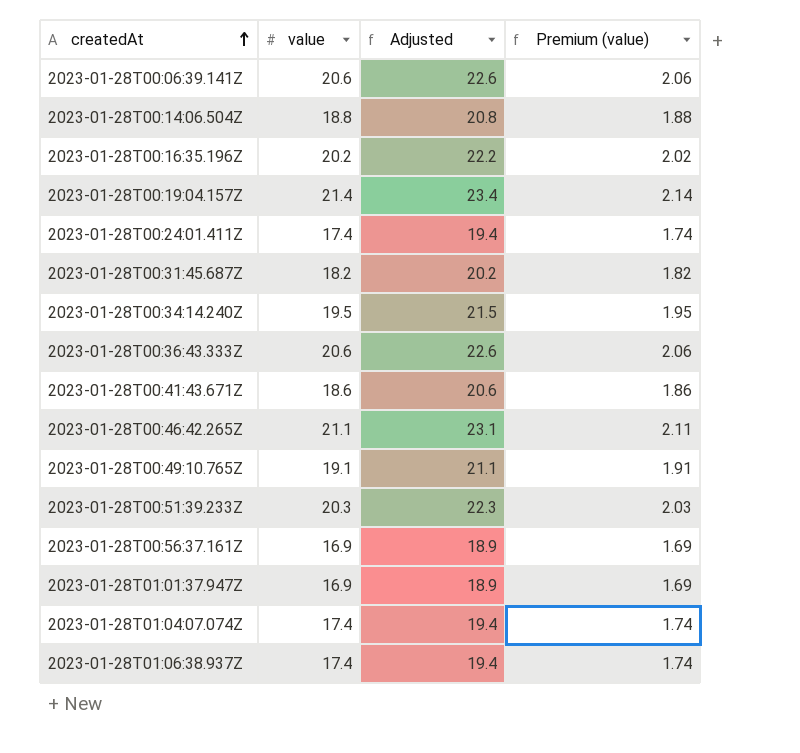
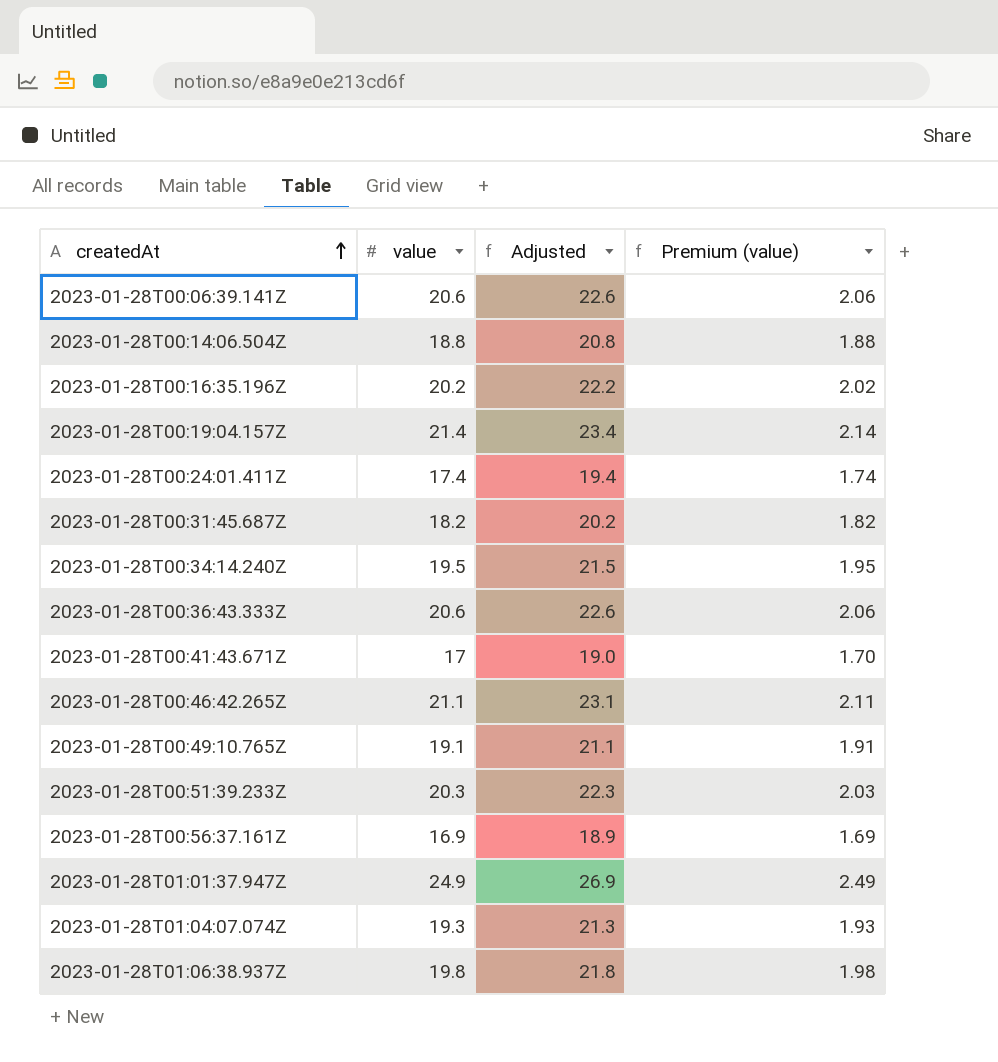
2023-01-28T00:41:43.671Z | value: 18.6 -> 17
2023-01-28T00:41:43.671Z | Adjusted: 20.6 -> 19.0
2023-01-28T00:41:43.671Z | Premium (value): 1.86 -> 1.70
2023-01-28T01:01:37.947Z | value: 16.9 -> 24.9
2023-01-28T01:01:37.947Z | Adjusted: 18.9 -> 26.9
2023-01-28T01:01:37.947Z | Premium (value): 1.69 -> 2.49
2023-01-28T01:04:07.074Z | value: 17.4 -> 19.3
2023-01-28T01:04:07.074Z | Adjusted: 19.4 -> 21.3
2023-01-28T01:04:07.074Z | Premium (value): 1.74 -> 1.93
2023-01-28T01:06:38.937Z | value: 17.4 -> 19.8
2023-01-28T01:06:38.937Z | Adjusted: 19.4 -> 21.8
2023-01-28T01:06:38.937Z | Premium (value): 1.74 -> 1.98

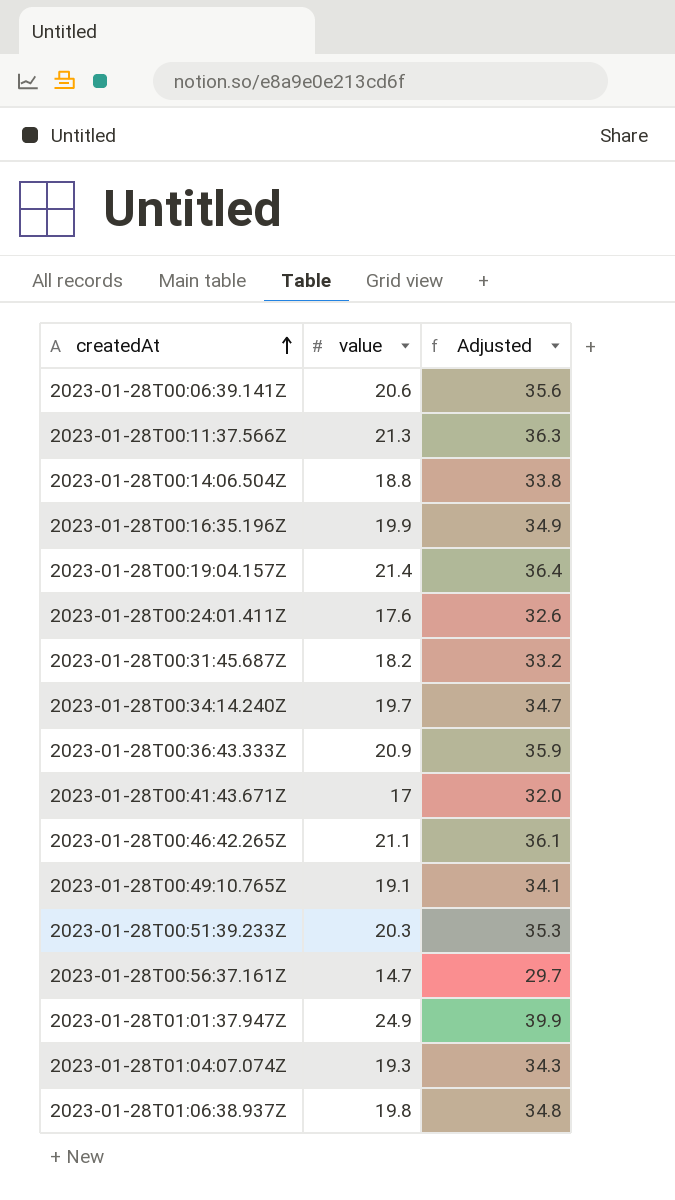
column Premium (value) | formula: [value] * 0.1 -> none
column Adjusted | formula: [value] + 2 -> [value] + 15
row 2023-01-28T00:11:37.566Z: none -> 21.3 | 36.3
2023-01-28T00:16:35.196Z | value: 20.2 -> 19.9
2023-01-28T00:24:01.411Z | value: 17.4 -> 17.6
2023-01-28T00:34:14.240Z | value: 19.5 -> 19.7
2023-01-28T00:36:43.333Z | value: 20.6 -> 20.9
2023-01-28T00:56:37.161Z | value: 16.9 -> 14.7

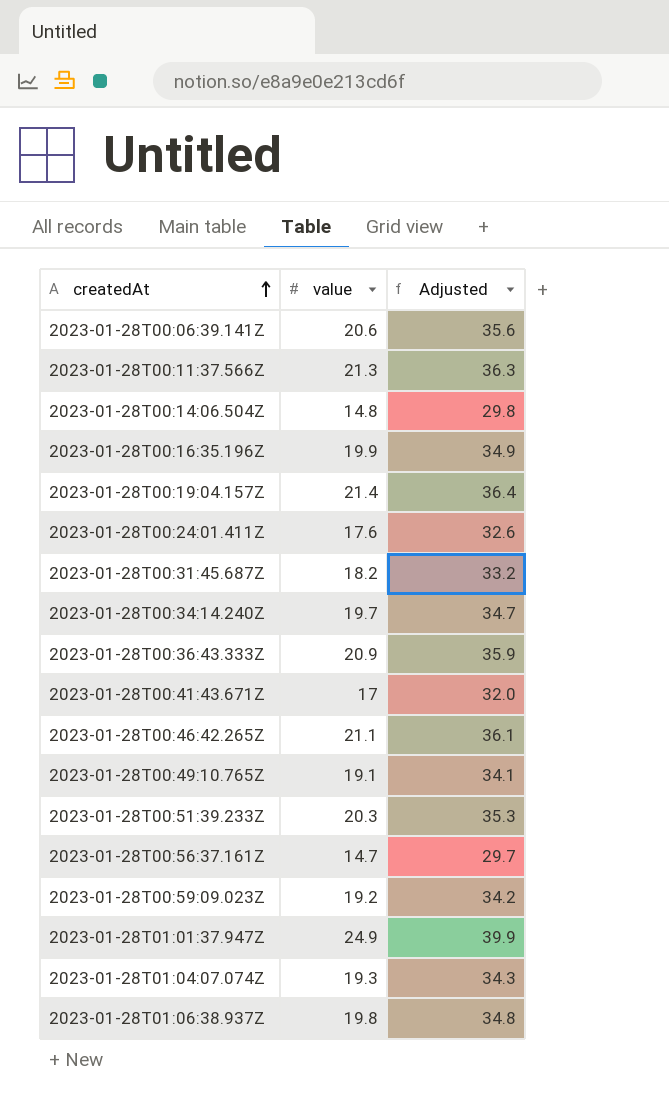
2023-01-28T00:14:06.504Z | value: 18.8 -> 14.8
2023-01-28T00:14:06.504Z | Adjusted: 33.8 -> 29.8
row 2023-01-28T00:59:09.023Z: none -> 19.2 | 34.2

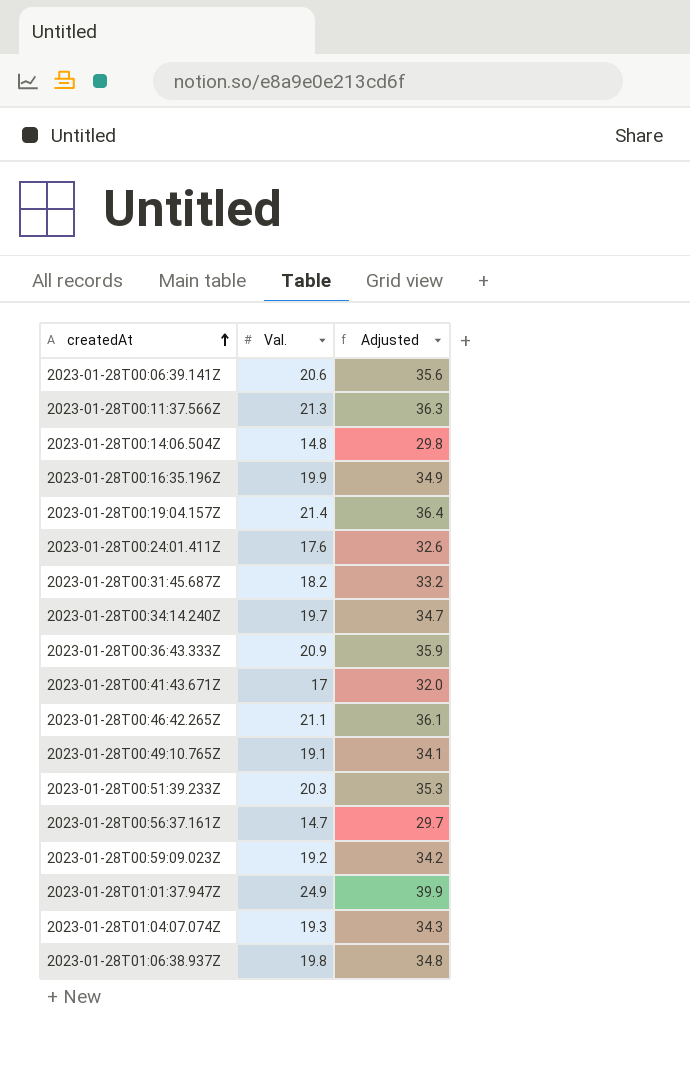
column name: value -> Val.

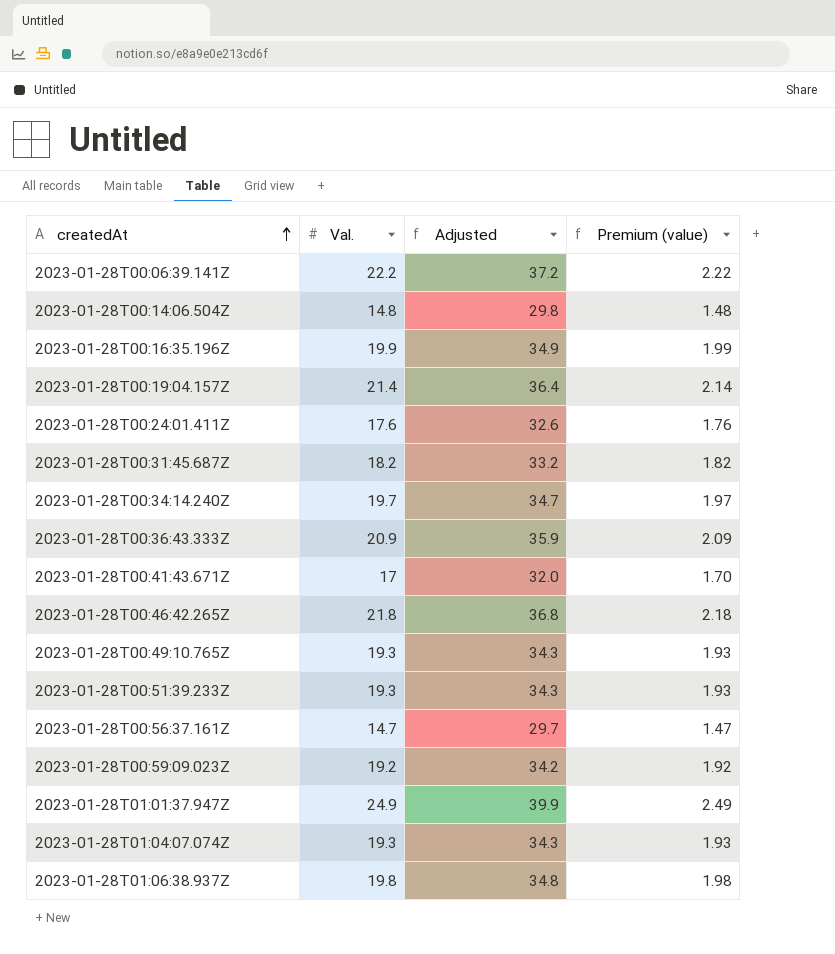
column Premium (value) | formula: none -> [Val.] * 0.1
row 2023-01-28T00:11:37.566Z: 21.3 | 36.3 -> none
2023-01-28T00:06:39.141Z | Val.: 20.6 -> 22.2
2023-01-28T00:06:39.141Z | Adjusted: 35.6 -> 37.2
2023-01-28T00:46:42.265Z | Val.: 21.1 -> 21.8
2023-01-28T00:46:42.265Z | Adjusted: 36.1 -> 36.8
2023-01-28T00:49:10.765Z | Val.: 19.1 -> 19.3
2023-01-28T00:49:10.765Z | Adjusted: 34.1 -> 34.3
2023-01-28T00:51:39.233Z | Val.: 20.3 -> 19.3
2023-01-28T00:51:39.233Z | Adjusted: 35.3 -> 34.3

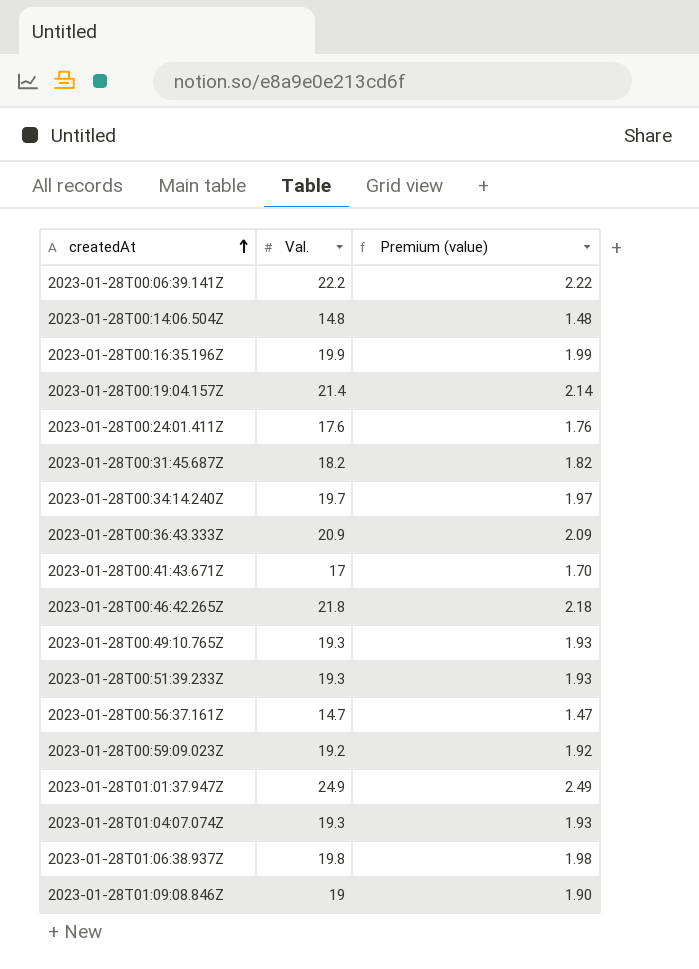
column Adjusted | formula: [Val.] + 15 -> none
row 2023-01-28T01:09:08.846Z: none -> 19 | 1.90

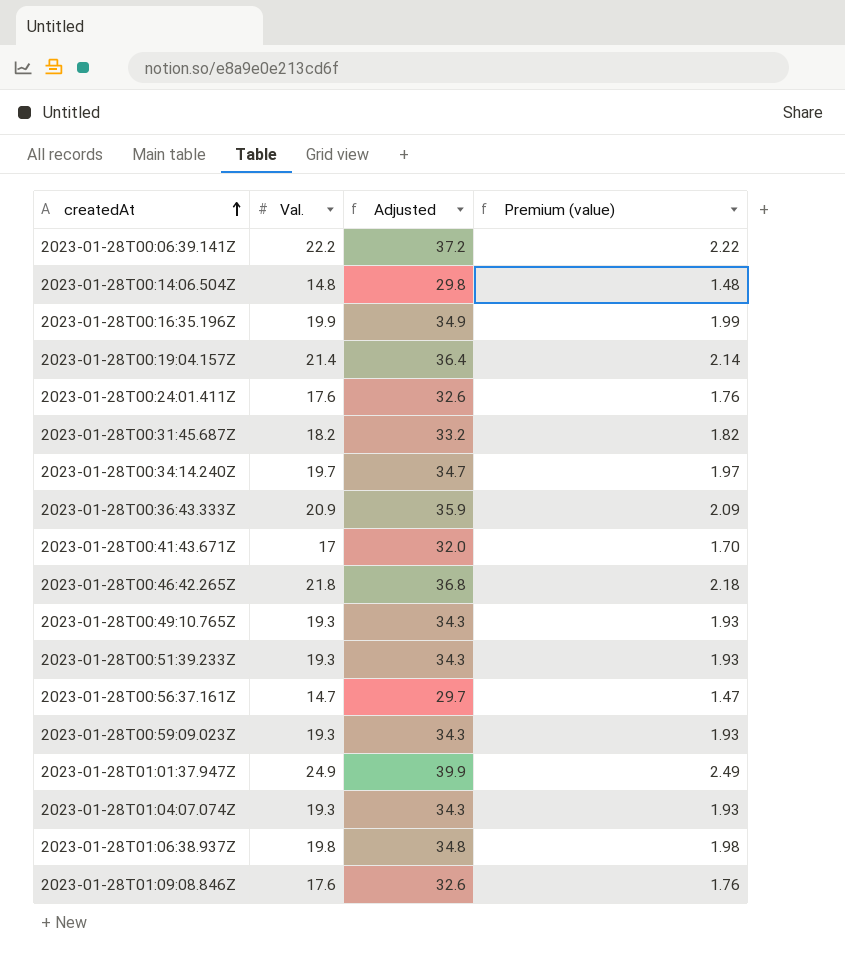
column Adjusted | formula: none -> [Val.] + 15
2023-01-28T00:59:09.023Z | Val.: 19.2 -> 19.3
2023-01-28T00:59:09.023Z | Premium (value): 1.92 -> 1.93
2023-01-28T01:09:08.846Z | Val.: 19 -> 17.6
2023-01-28T01:09:08.846Z | Premium (value): 1.90 -> 1.76

